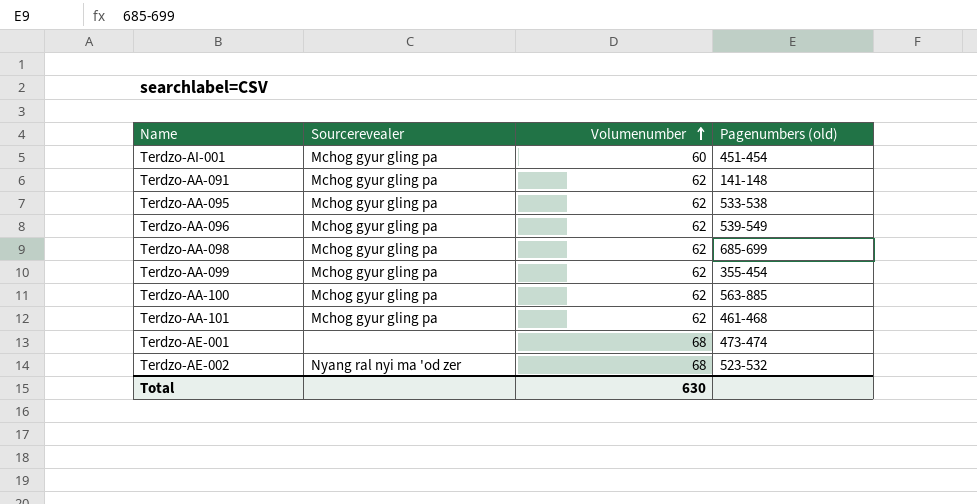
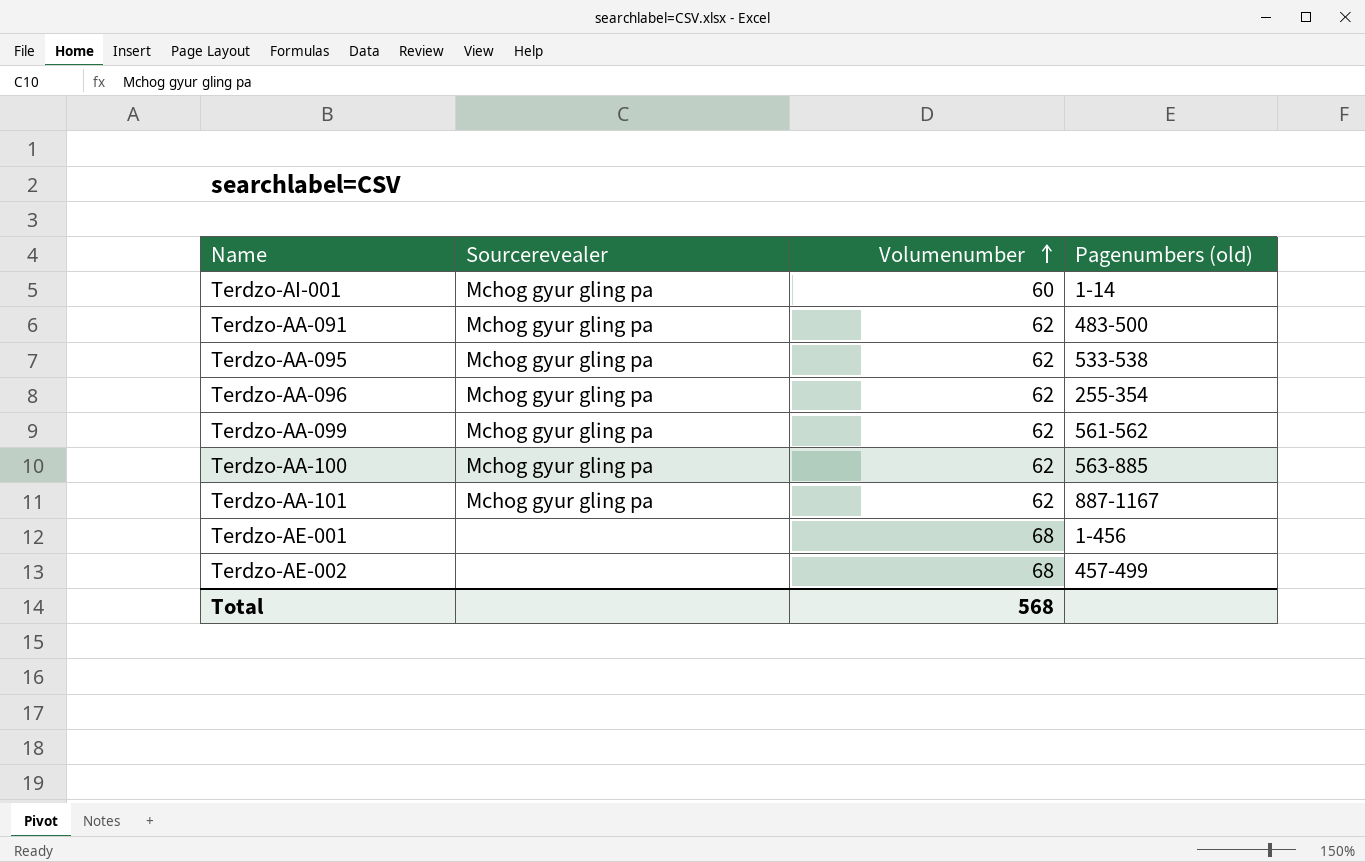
row Terdzo-AA-098: Mchog gyur gling pa | 62 | 685-699 -> none
Terdzo-AI-001 | Pagenumbers (old): 451-454 -> 1-14
Terdzo-AA-091 | Pagenumbers (old): 141-148 -> 483-500
Terdzo-AA-096 | Pagenumbers (old): 539-549 -> 255-354
Terdzo-AA-099 | Pagenumbers (old): 355-454 -> 561-562
Terdzo-AA-101 | Pagenumbers (old): 461-468 -> 887-1167
Terdzo-AE-001 | Pagenumbers (old): 473-474 -> 1-456
Terdzo-AE-002 | Sourcerevealer: Nyang ral nyi ma 'od zer -> none
Terdzo-AE-002 | Pagenumbers (old): 523-532 -> 457-499
Total | Volumenumber: 630 -> 568

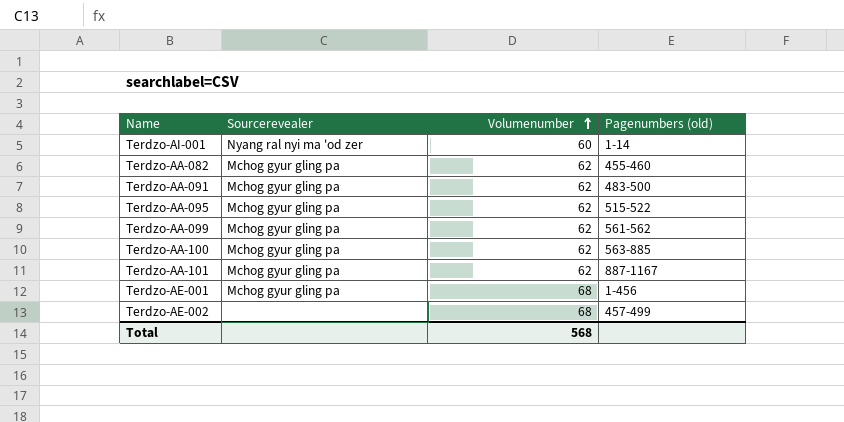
row Terdzo-AA-096: Mchog gyur gling pa | 62 | 255-354 -> none
Terdzo-AI-001 | Sourcerevealer: Mchog gyur gling pa -> Nyang ral nyi ma 'od zer
row Terdzo-AA-082: none -> Mchog gyur gling pa | 62 | 455-460
Terdzo-AA-095 | Pagenumbers (old): 533-538 -> 515-522
Terdzo-AE-001 | Sourcerevealer: none -> Mchog gyur gling pa

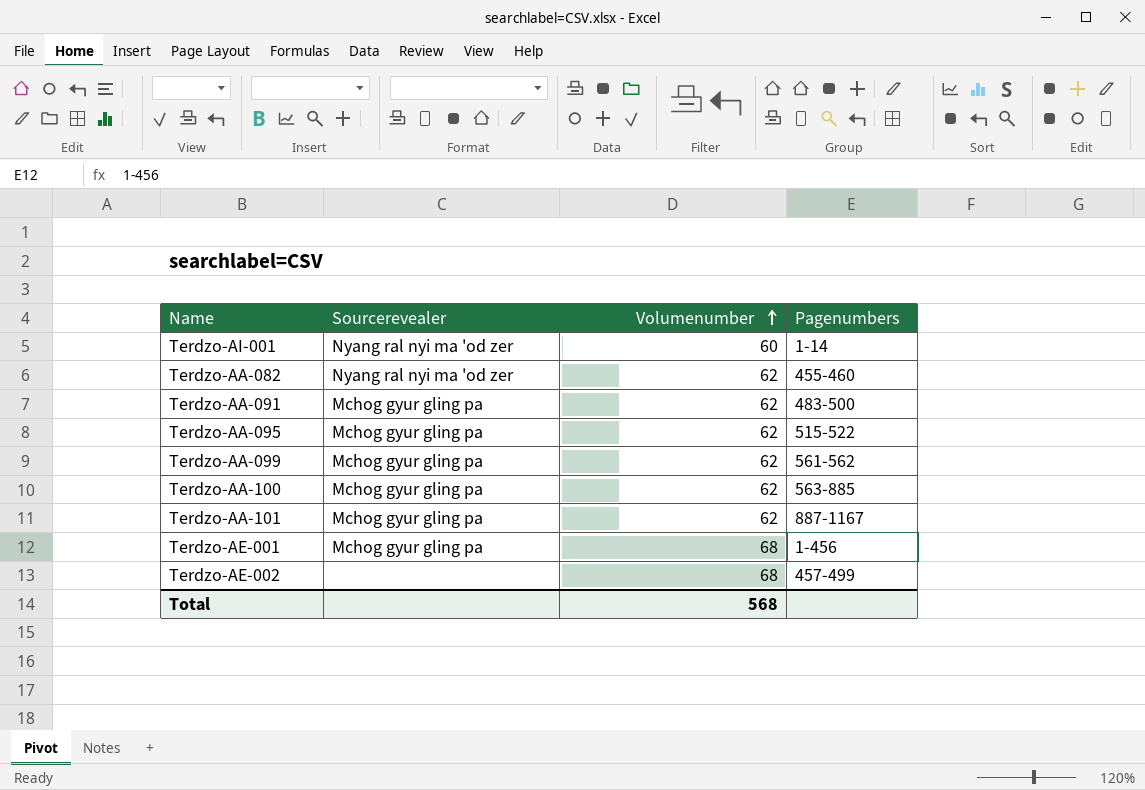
column name: Pagenumbers (old) -> Pagenumbers
Terdzo-AA-082 | Sourcerevealer: Mchog gyur gling pa -> Nyang ral nyi ma 'od zer

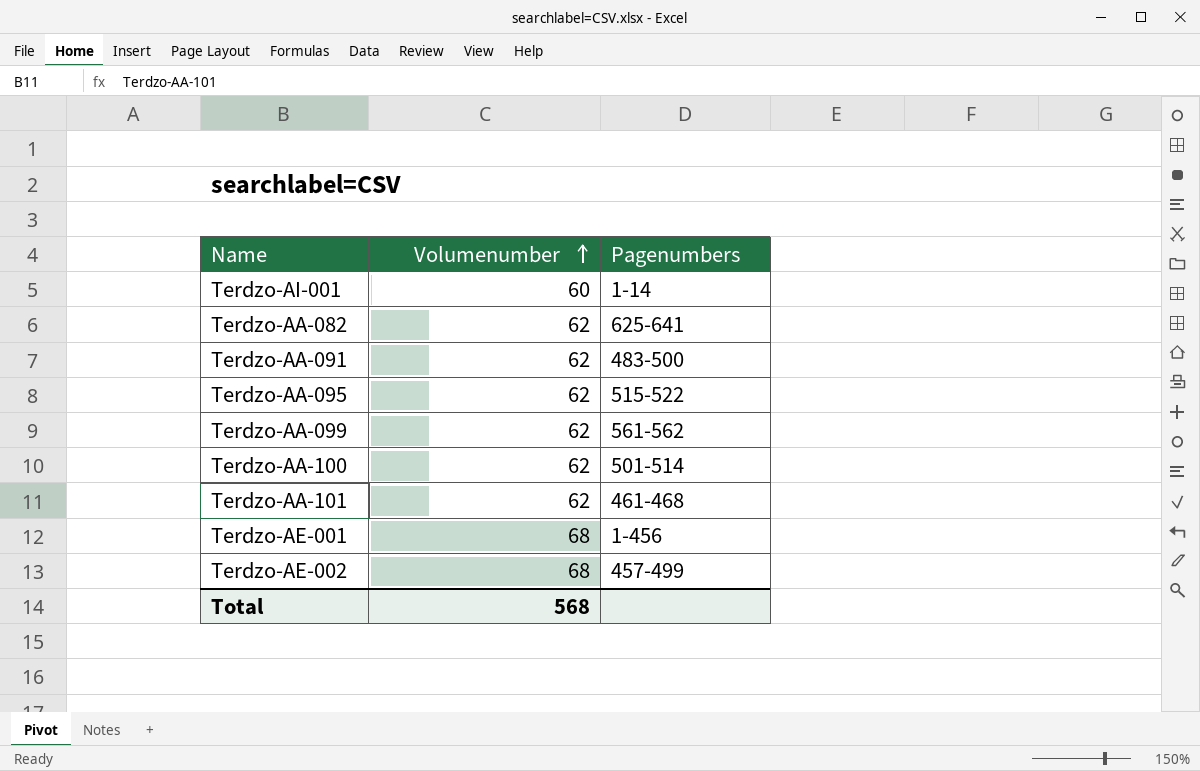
column Sourcerevealer | position: 2 -> none
Terdzo-AA-082 | Pagenumbers: 455-460 -> 625-641
Terdzo-AA-100 | Pagenumbers: 563-885 -> 501-514
Terdzo-AA-101 | Pagenumbers: 887-1167 -> 461-468

